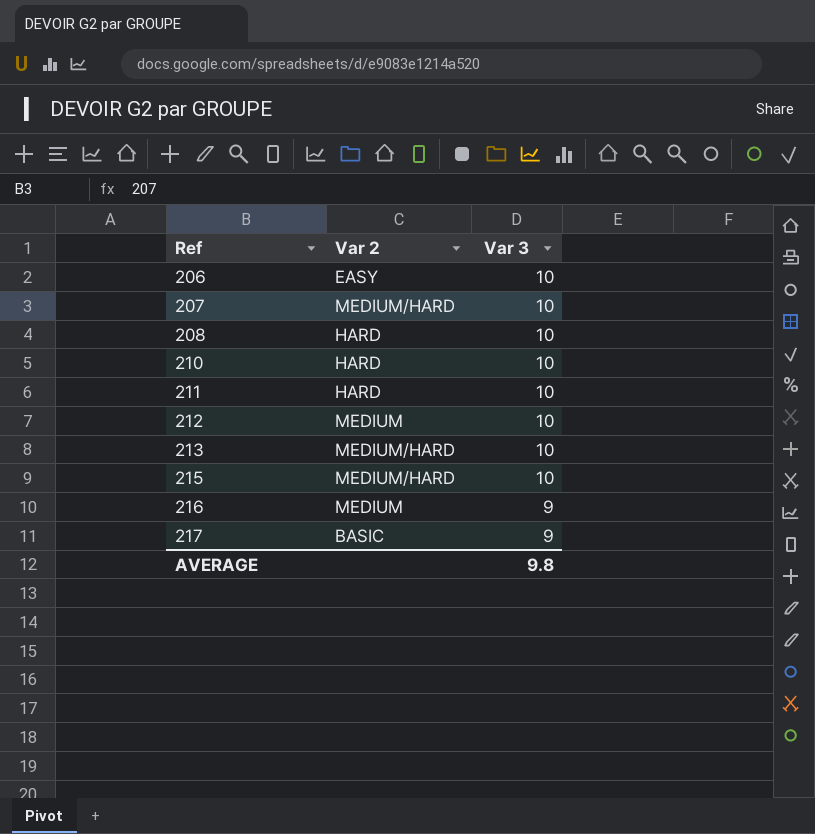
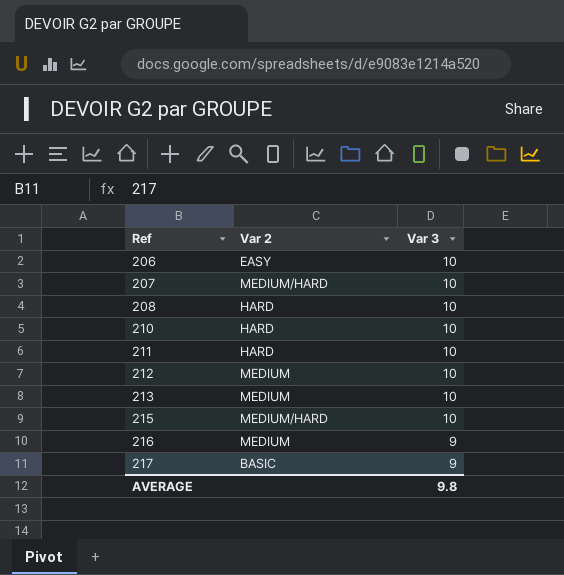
213 | Var 2: MEDIUM/HARD -> MEDIUM

